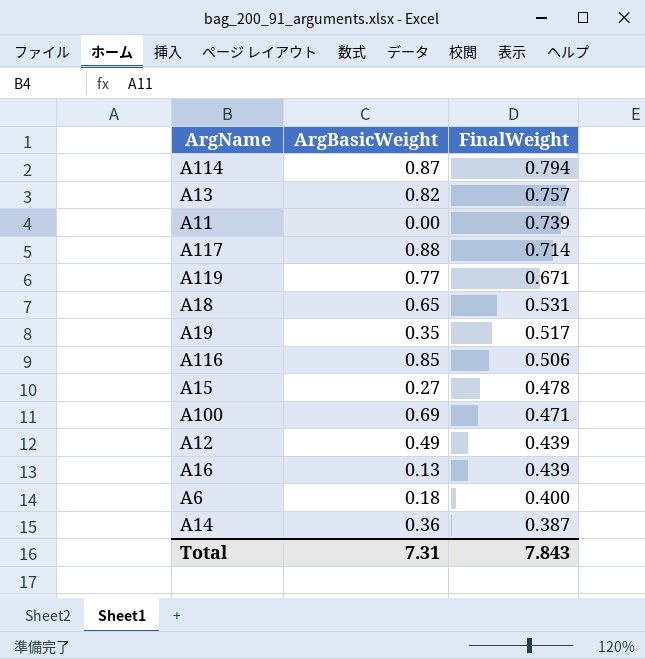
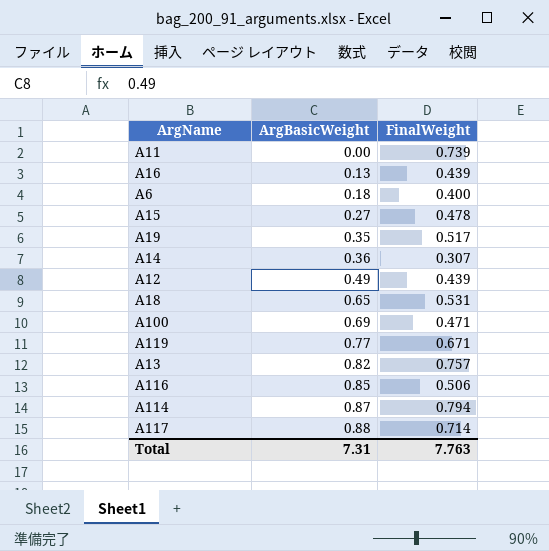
row order: FinalWeight descending -> ArgBasicWeight ascending
A14 | FinalWeight: 0.387 -> 0.307
Total | FinalWeight: 7.843 -> 7.763

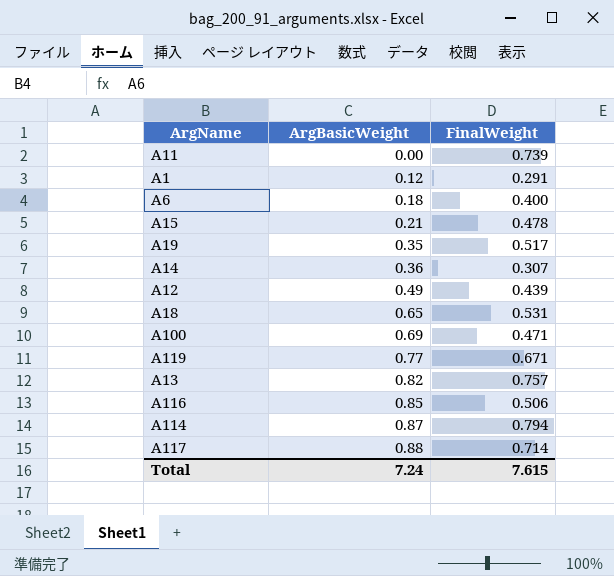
row A16: 0.13 | 0.439 -> none
row A1: none -> 0.12 | 0.291
A15 | ArgBasicWeight: 0.27 -> 0.21
Total | ArgBasicWeight: 7.31 -> 7.24
Total | FinalWeight: 7.763 -> 7.615

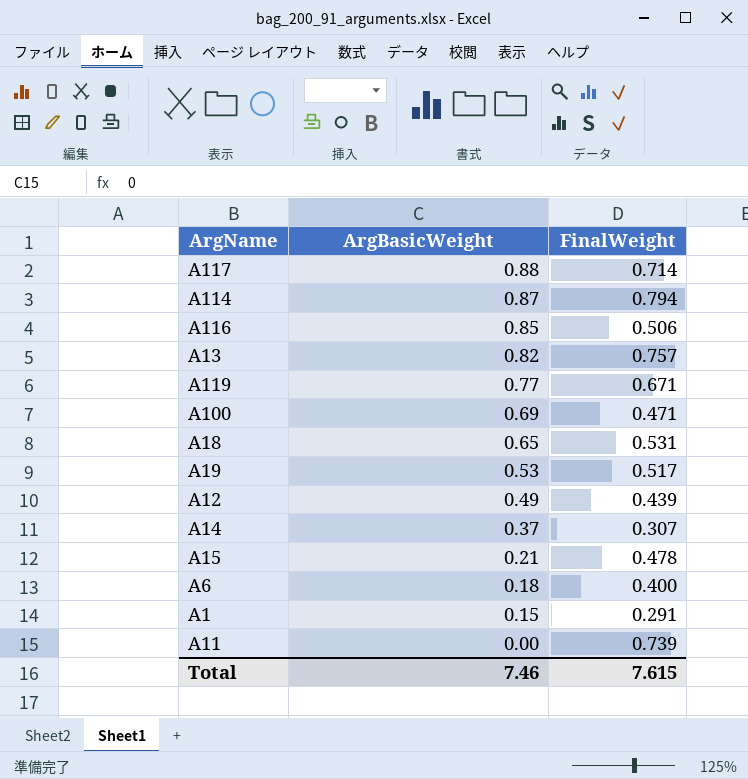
row order: ArgBasicWeight ascending -> ArgBasicWeight descending
A19 | ArgBasicWeight: 0.35 -> 0.53
A14 | ArgBasicWeight: 0.36 -> 0.37
A1 | ArgBasicWeight: 0.12 -> 0.15
Total | ArgBasicWeight: 7.24 -> 7.46

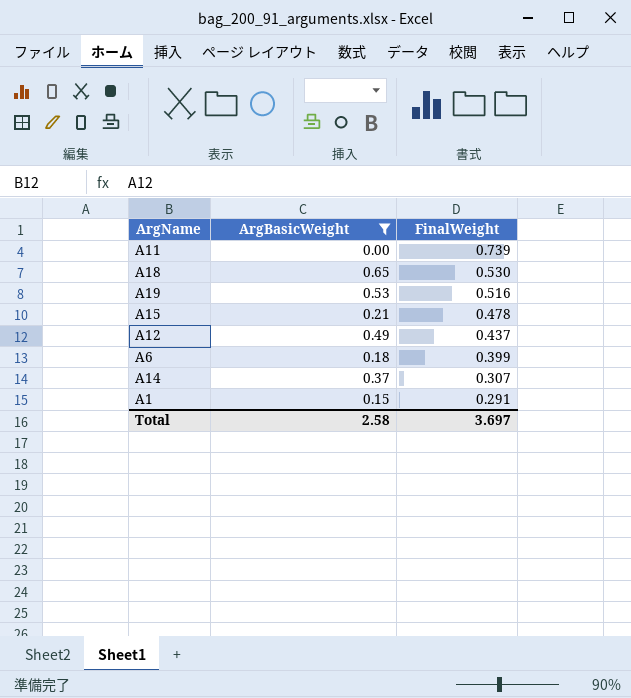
filter: none -> ArgBasicWeight <= 0.65
row order: ArgBasicWeight descending -> FinalWeight descending
A18 | FinalWeight: 0.531 -> 0.530
A19 | FinalWeight: 0.517 -> 0.516
A12 | FinalWeight: 0.439 -> 0.437
A6 | FinalWeight: 0.400 -> 0.399
Total | ArgBasicWeight: 7.46 -> 2.58
Total | FinalWeight: 7.615 -> 3.697

